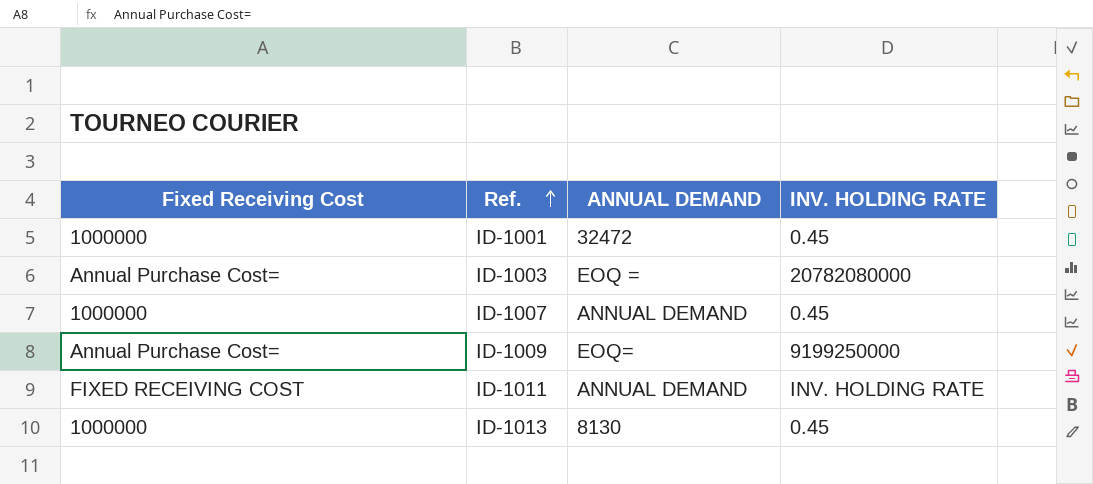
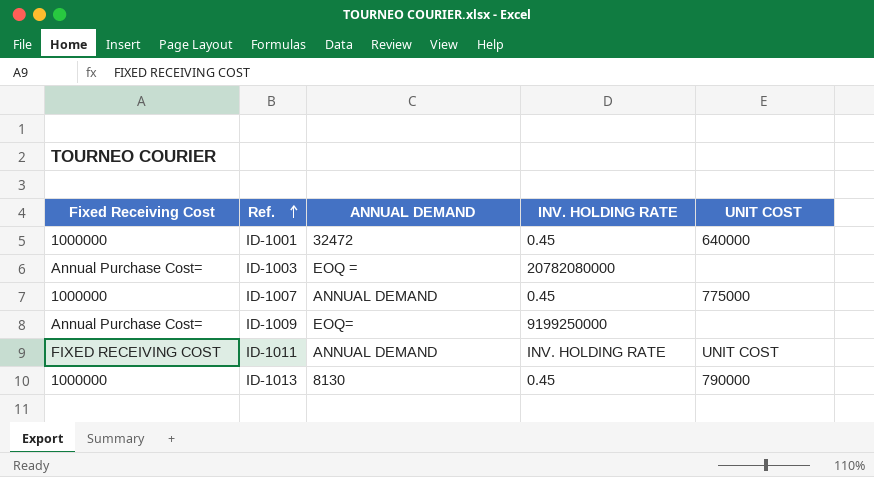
column UNIT COST | position: none -> 5

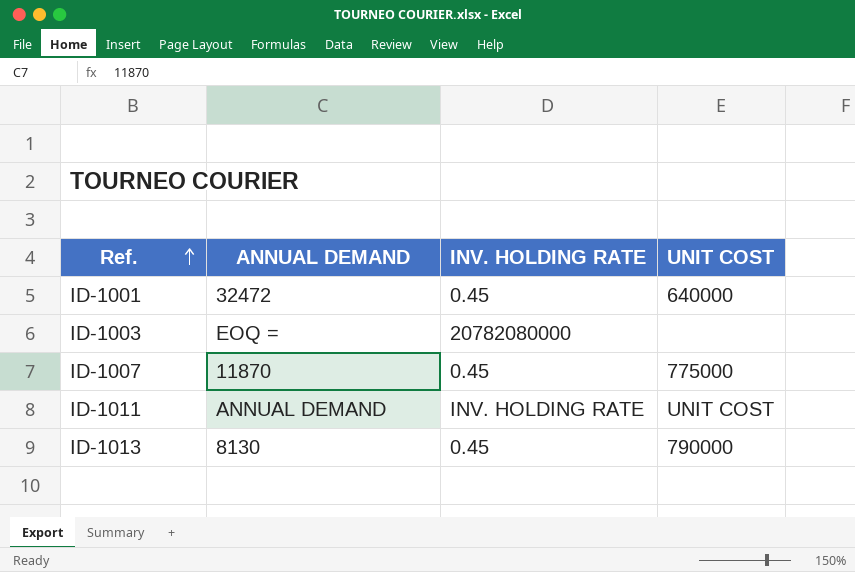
column Fixed Receiving Cost | position: 1 -> none
row ID-1009: Annual Purchase Cost= | EOQ= | 9199250000 | none -> none
ID-1007 | ANNUAL DEMAND: ANNUAL DEMAND -> 11870

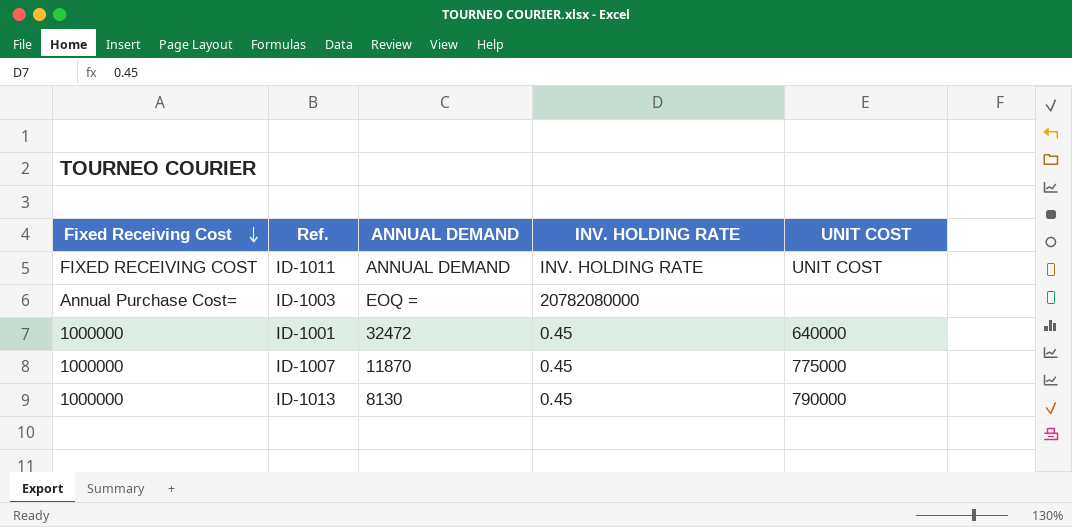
row order: Ref. ascending -> Fixed Receiving Cost descending
column Fixed Receiving Cost | position: none -> 1

